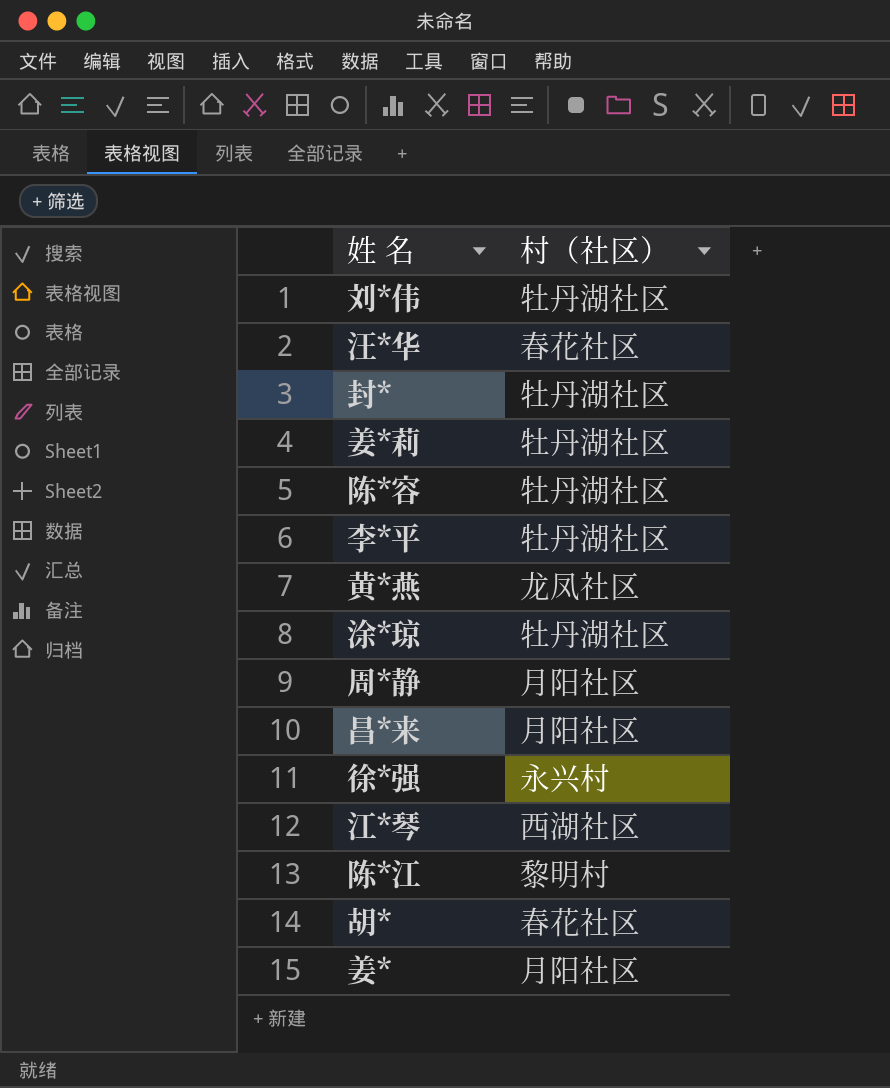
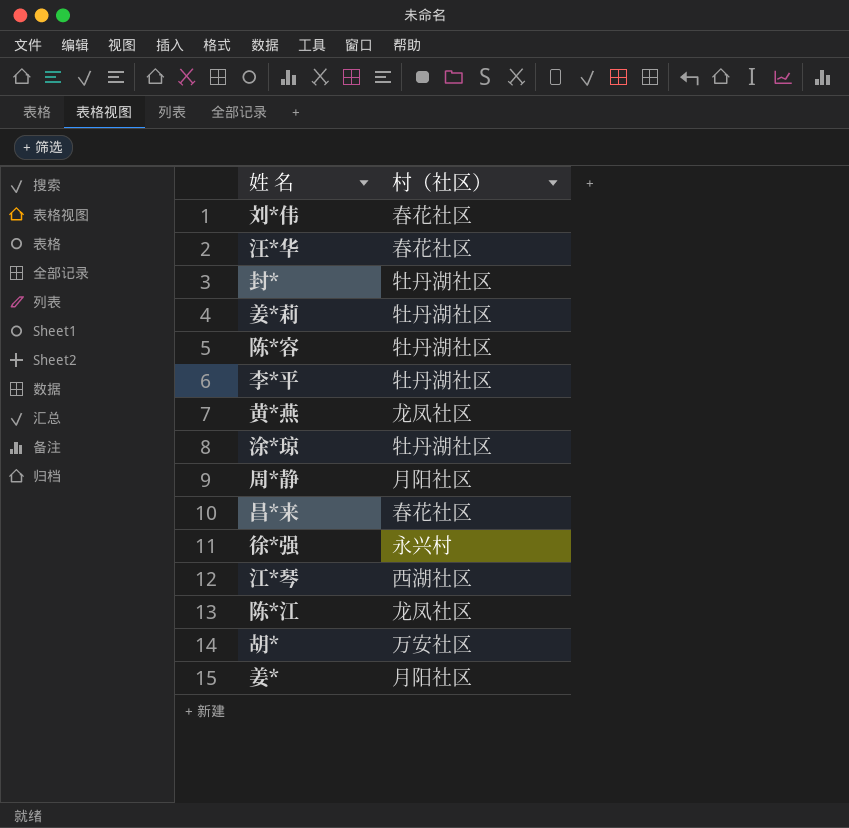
刘*伟 | 村（社区）: 牡丹湖社区 -> 春花社区
昌*来 | 村（社区）: 月阳社区 -> 春花社区
陈*江 | 村（社区）: 黎明村 -> 龙凤社区
胡* | 村（社区）: 春花社区 -> 万安社区

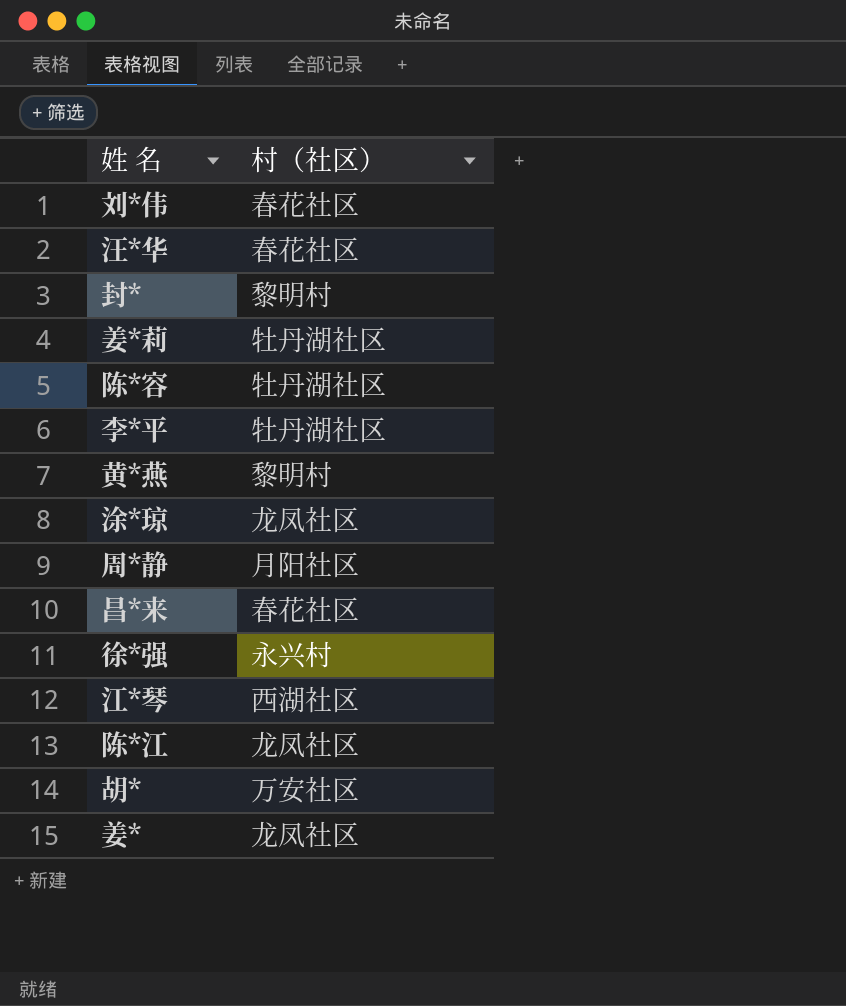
封* | 村（社区）: 牡丹湖社区 -> 黎明村
黄*燕 | 村（社区）: 龙凤社区 -> 黎明村
涂*琼 | 村（社区）: 牡丹湖社区 -> 龙凤社区
姜* | 村（社区）: 月阳社区 -> 龙凤社区

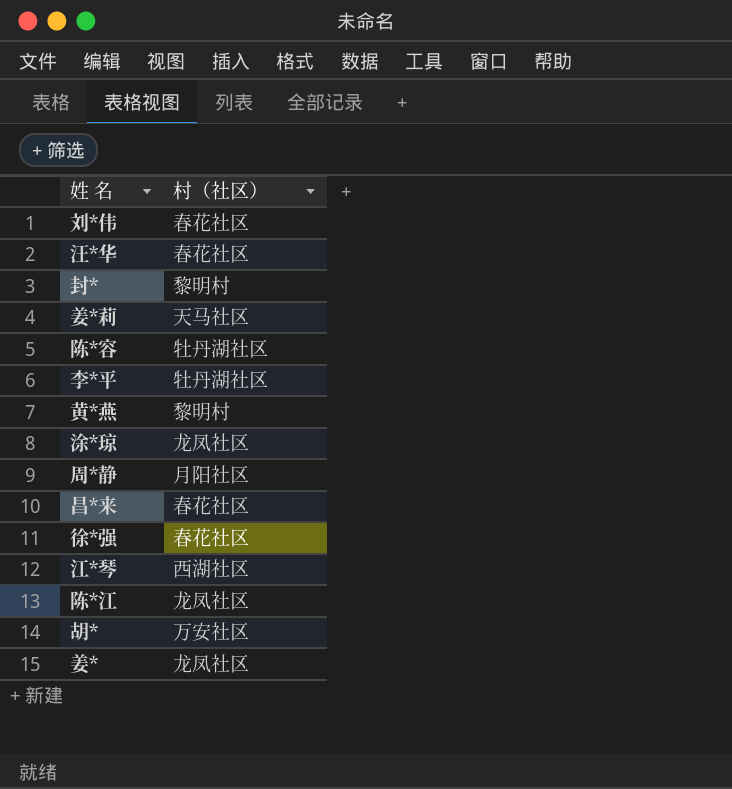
姜*莉 | 村（社区）: 牡丹湖社区 -> 天马社区
徐*强 | 村（社区）: 永兴村 -> 春花社区

